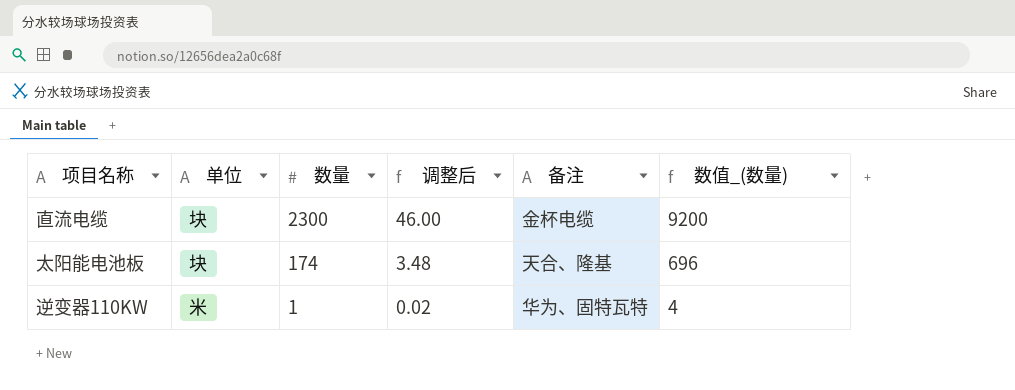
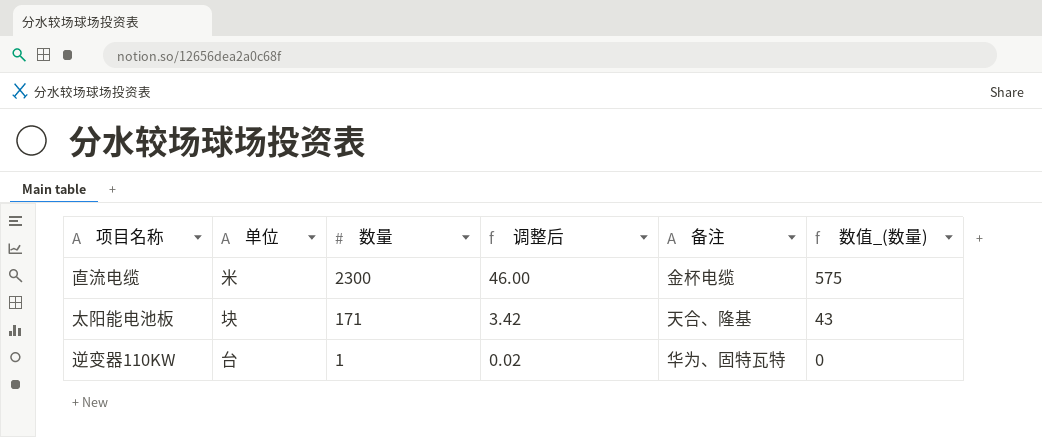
column 数值_(数量) | formula: [数量] * 4 -> [数量] * 0.25
直流电缆 | 单位: 块 -> 米
太阳能电池板 | 数量: 174 -> 171
太阳能电池板 | 调整后: 3.48 -> 3.42
逆变器110KW | 单位: 米 -> 台

